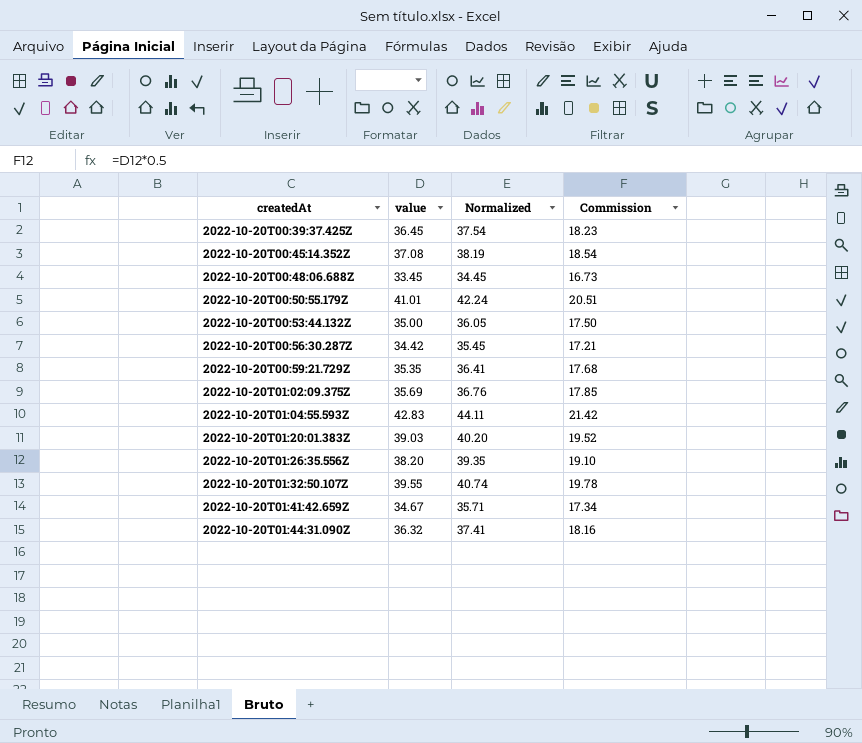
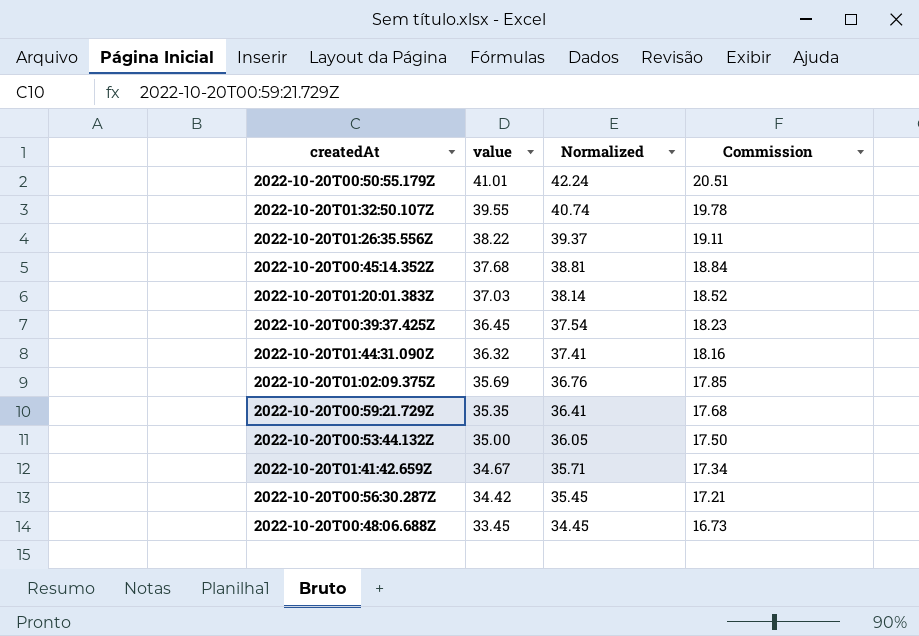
row order: createdAt ascending -> value descending
row 2022-10-20T01:04:55.593Z: 42.83 | 44.11 | 21.42 -> none
2022-10-20T01:26:35.556Z | value: 38.20 -> 38.22
2022-10-20T01:26:35.556Z | Normalized: 39.35 -> 39.37
2022-10-20T01:26:35.556Z | Commission: 19.10 -> 19.11
2022-10-20T00:45:14.352Z | value: 37.08 -> 37.68
2022-10-20T00:45:14.352Z | Normalized: 38.19 -> 38.81
2022-10-20T00:45:14.352Z | Commission: 18.54 -> 18.84
2022-10-20T01:20:01.383Z | value: 39.03 -> 37.03
2022-10-20T01:20:01.383Z | Normalized: 40.20 -> 38.14
2022-10-20T01:20:01.383Z | Commission: 19.52 -> 18.52

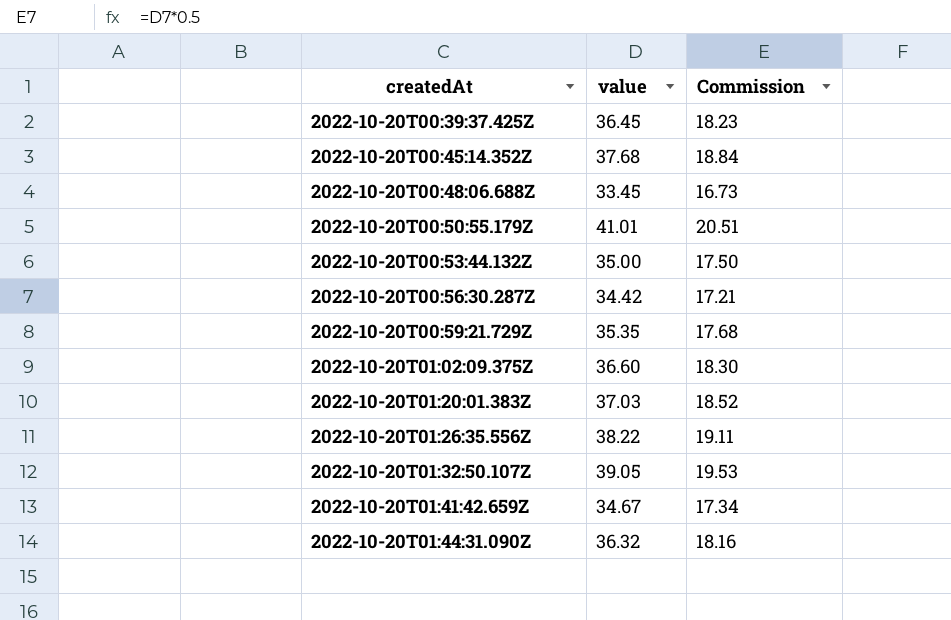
row order: value descending -> createdAt ascending
column Normalized | formula: [value] * 1.03 -> none
2022-10-20T01:02:09.375Z | value: 35.69 -> 36.60
2022-10-20T01:02:09.375Z | Commission: 17.85 -> 18.30
2022-10-20T01:32:50.107Z | value: 39.55 -> 39.05
2022-10-20T01:32:50.107Z | Commission: 19.78 -> 19.53

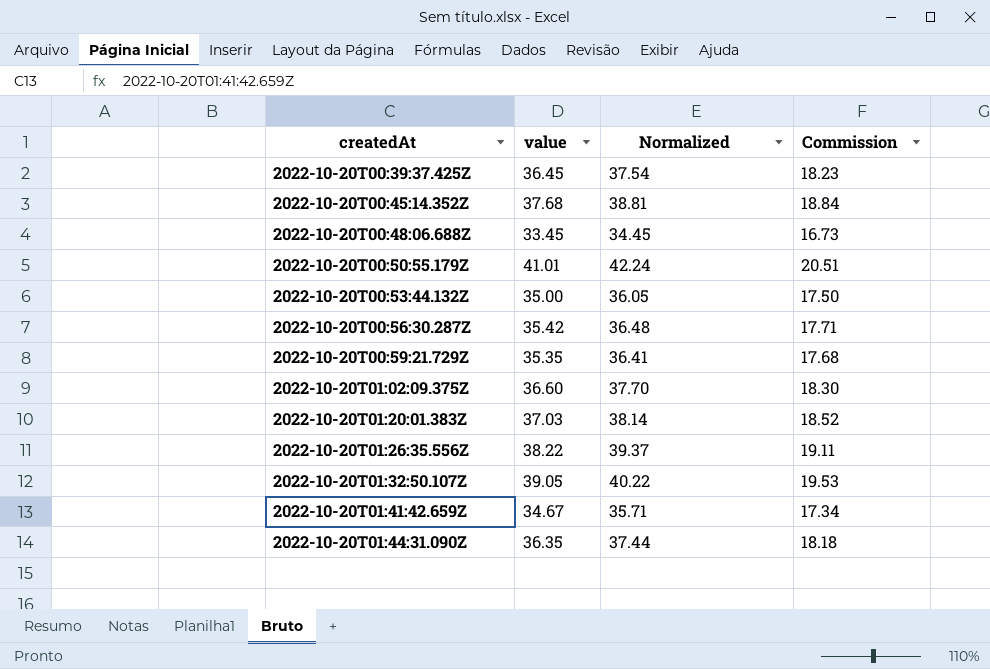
column Normalized | formula: none -> [value] * 1.03
2022-10-20T00:56:30.287Z | value: 34.42 -> 35.42
2022-10-20T00:56:30.287Z | Commission: 17.21 -> 17.71
2022-10-20T01:44:31.090Z | value: 36.32 -> 36.35
2022-10-20T01:44:31.090Z | Commission: 18.16 -> 18.18

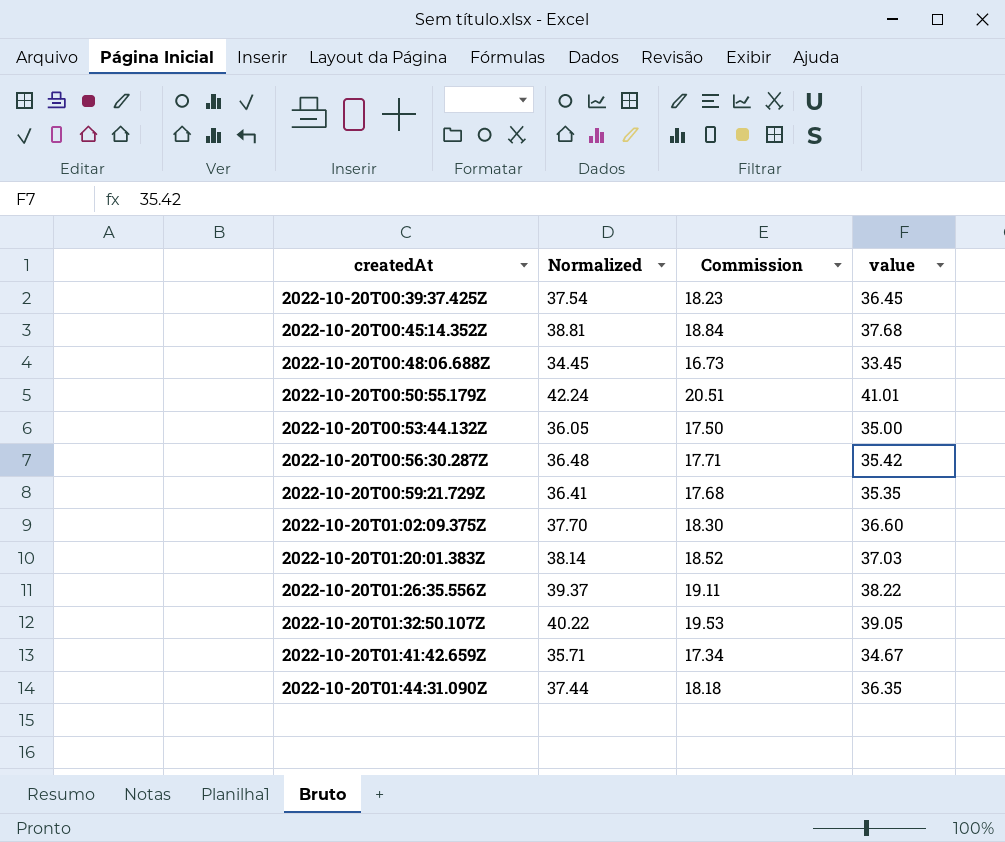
column value | position: 2 -> 4

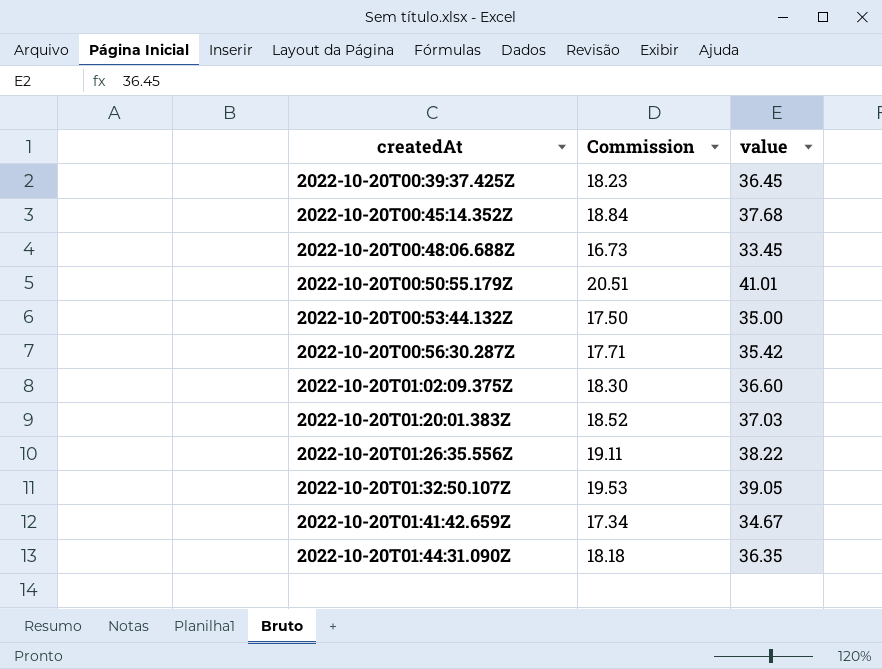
column Normalized | formula: [value] * 1.03 -> none
row 2022-10-20T00:59:21.729Z: 36.41 | 17.68 | 35.35 -> none

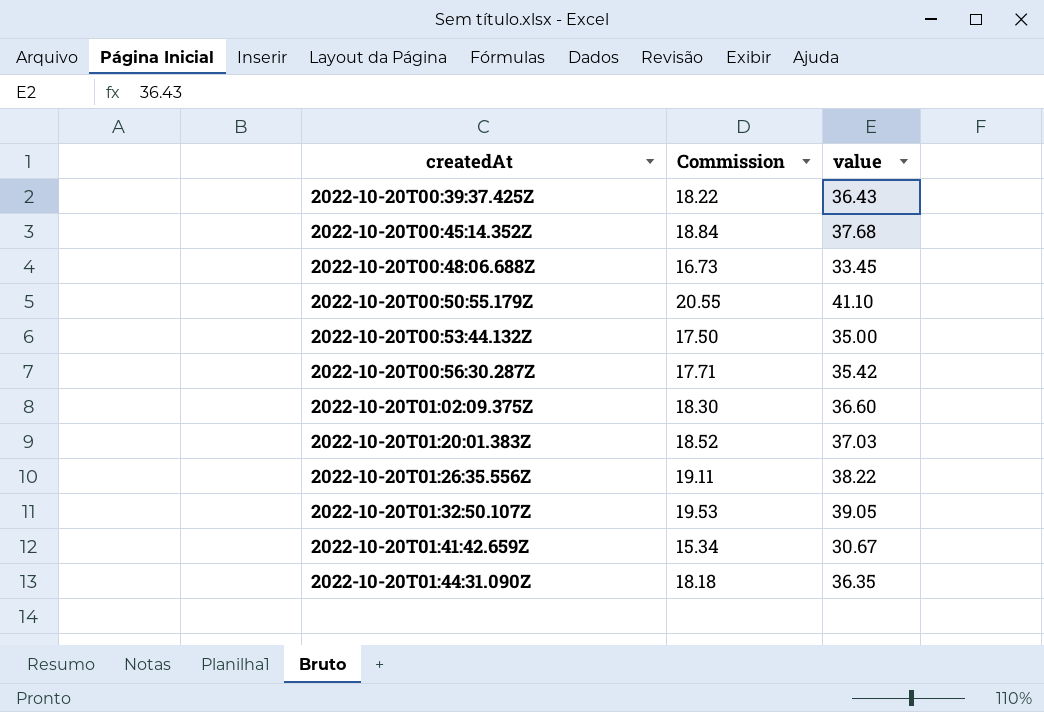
2022-10-20T00:39:37.425Z | Commission: 18.23 -> 18.22
2022-10-20T00:39:37.425Z | value: 36.45 -> 36.43
2022-10-20T00:50:55.179Z | Commission: 20.51 -> 20.55
2022-10-20T00:50:55.179Z | value: 41.01 -> 41.10
2022-10-20T01:41:42.659Z | Commission: 17.34 -> 15.34
2022-10-20T01:41:42.659Z | value: 34.67 -> 30.67

